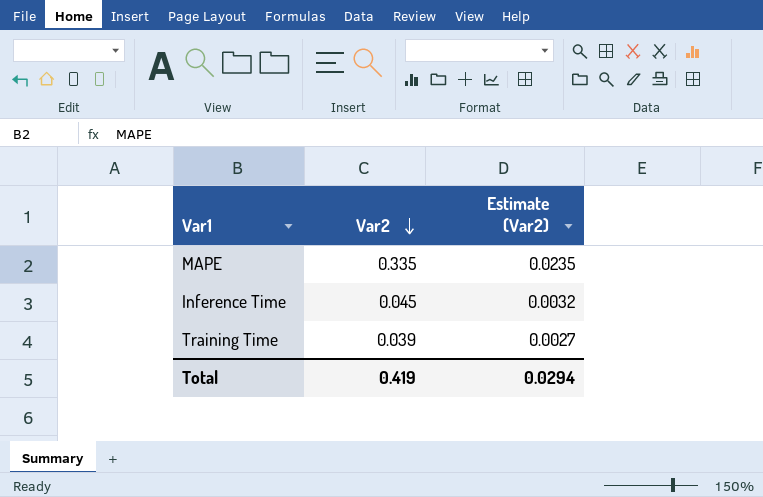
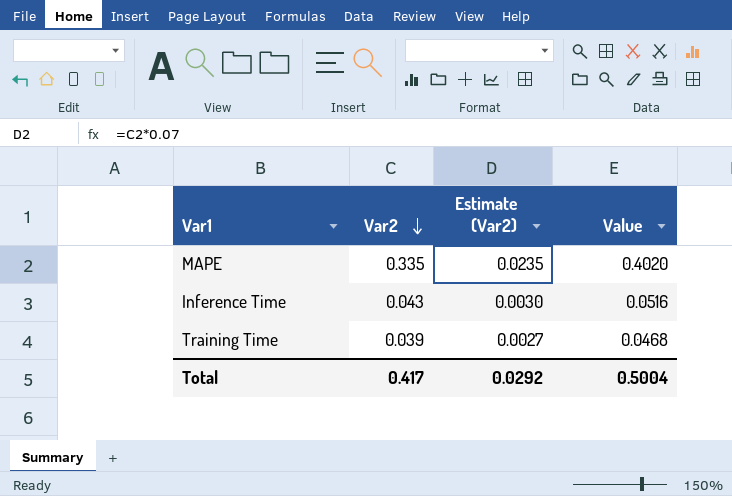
column Value | formula: none -> [Var2] * 1.2
Inference Time | Var2: 0.045 -> 0.043
Inference Time | Estimate (Var2): 0.0032 -> 0.0030
Total | Var2: 0.419 -> 0.417
Total | Estimate (Var2): 0.0294 -> 0.0292

